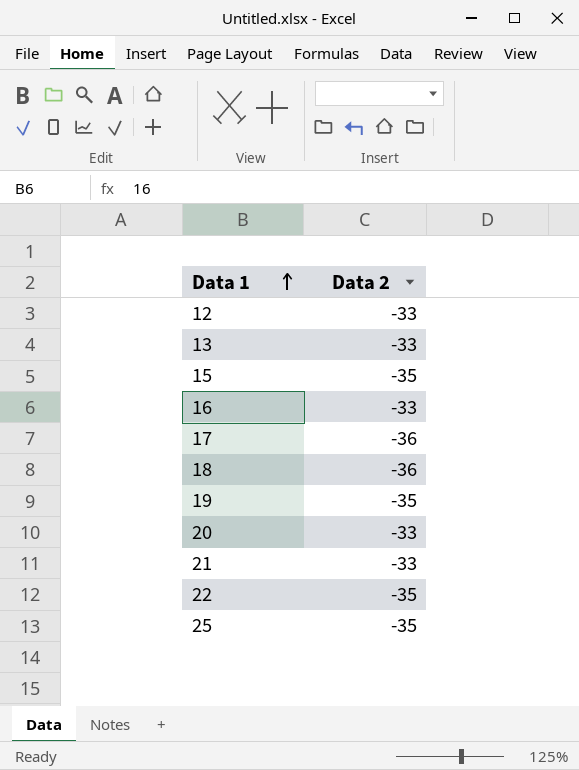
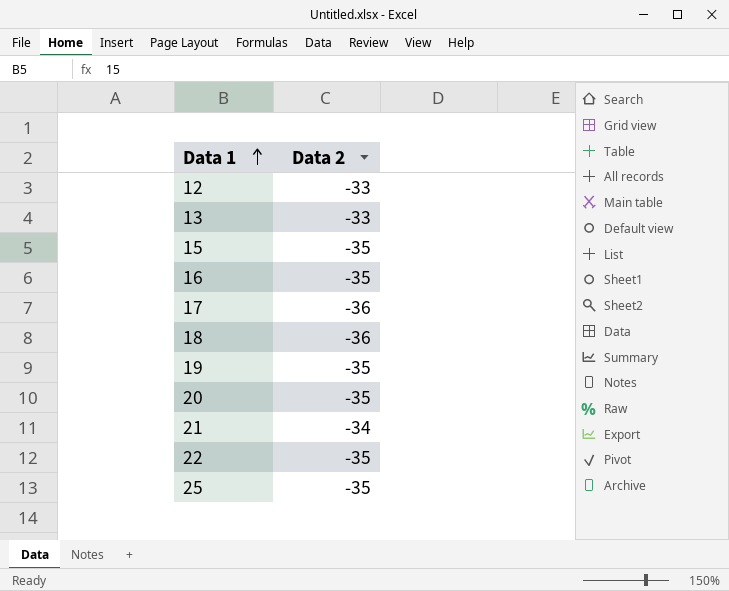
16 | Data 2: -33 -> -35
20 | Data 2: -33 -> -35
21 | Data 2: -33 -> -34

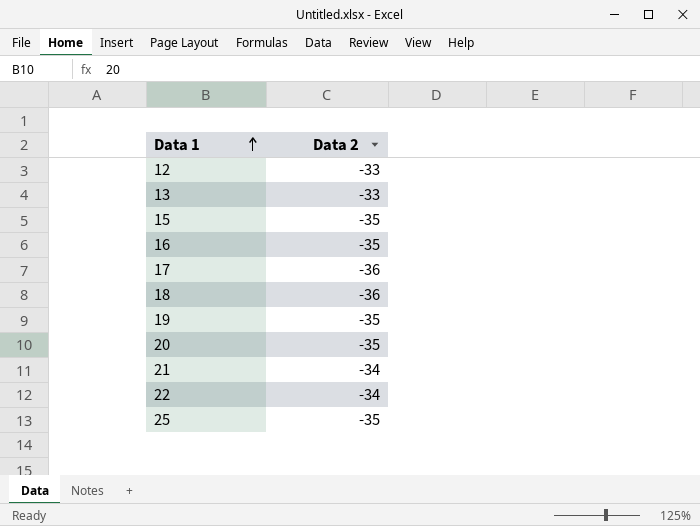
22 | Data 2: -35 -> -34

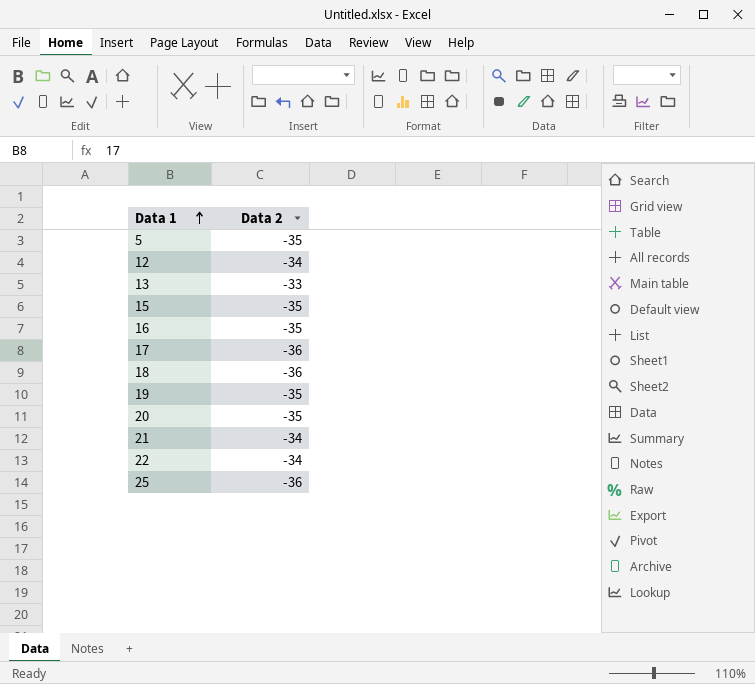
row 5: none -> -35
12 | Data 2: -33 -> -34
25 | Data 2: -35 -> -36

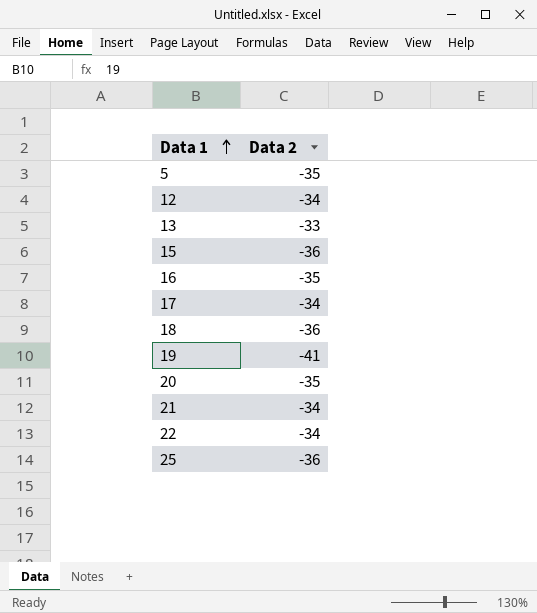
15 | Data 2: -35 -> -36
17 | Data 2: -36 -> -34
19 | Data 2: -35 -> -41

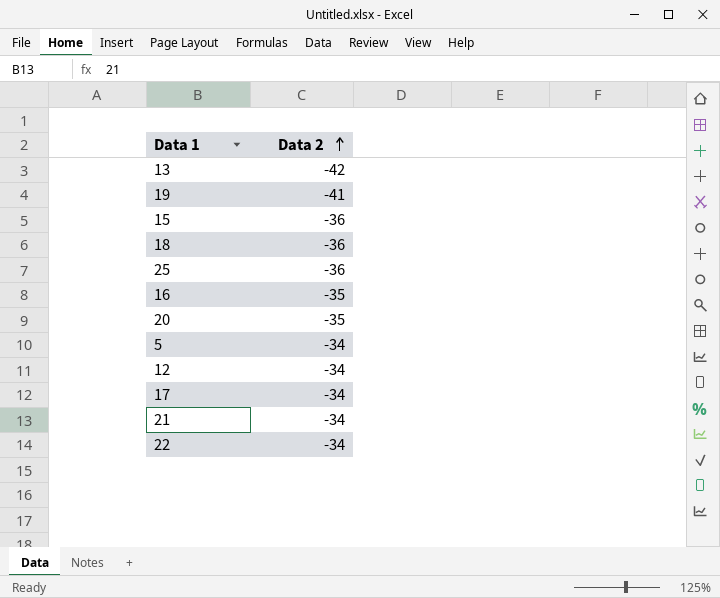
row order: Data 1 ascending -> Data 2 ascending
13 | Data 2: -33 -> -42
5 | Data 2: -35 -> -34

